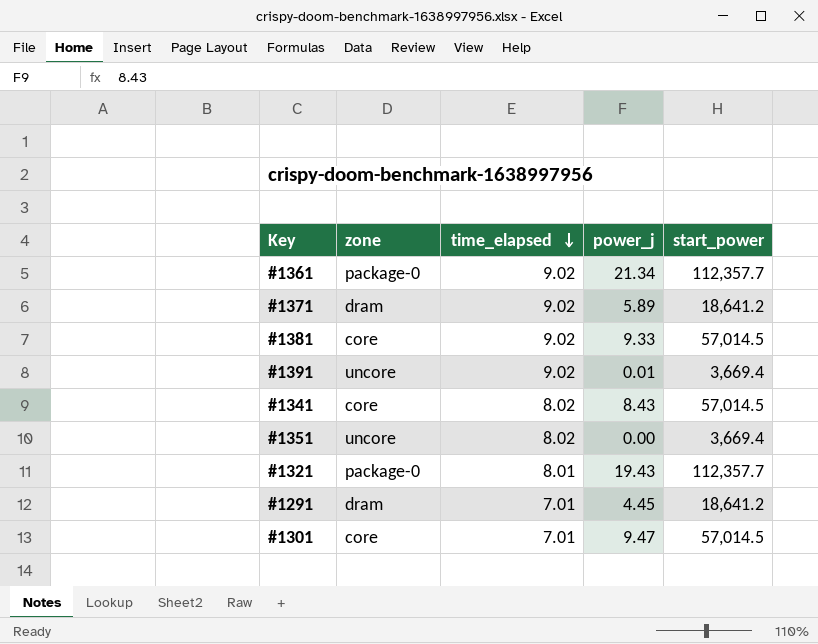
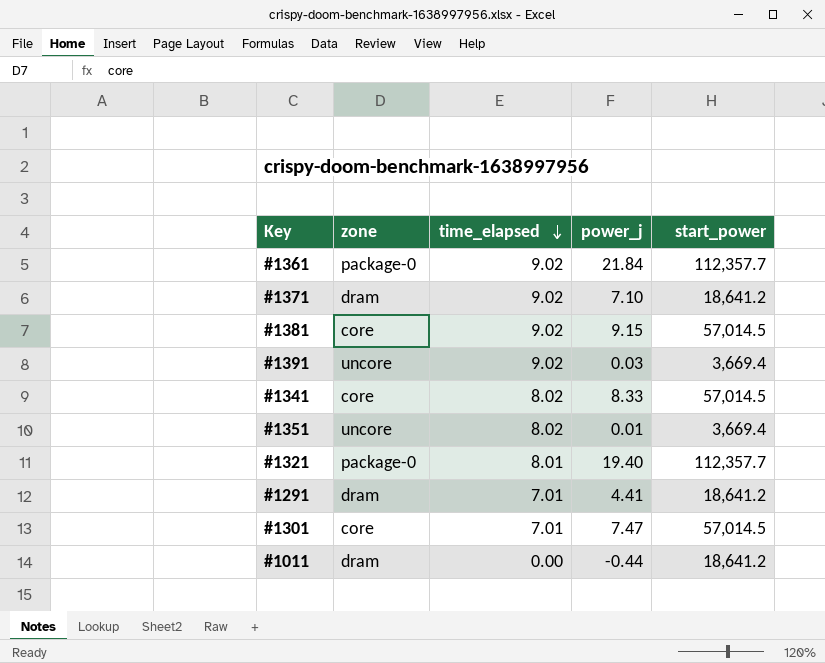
#1361 | power_j: 21.34 -> 21.84
#1371 | power_j: 5.89 -> 7.10
#1381 | power_j: 9.33 -> 9.15
#1391 | power_j: 0.01 -> 0.03
#1341 | power_j: 8.43 -> 8.33
#1351 | power_j: 0.00 -> 0.01
#1321 | power_j: 19.43 -> 19.40
#1291 | power_j: 4.45 -> 4.41
#1301 | power_j: 9.47 -> 7.47
row #1011: none -> dram | 0.00 | -0.44 | 18,641.2

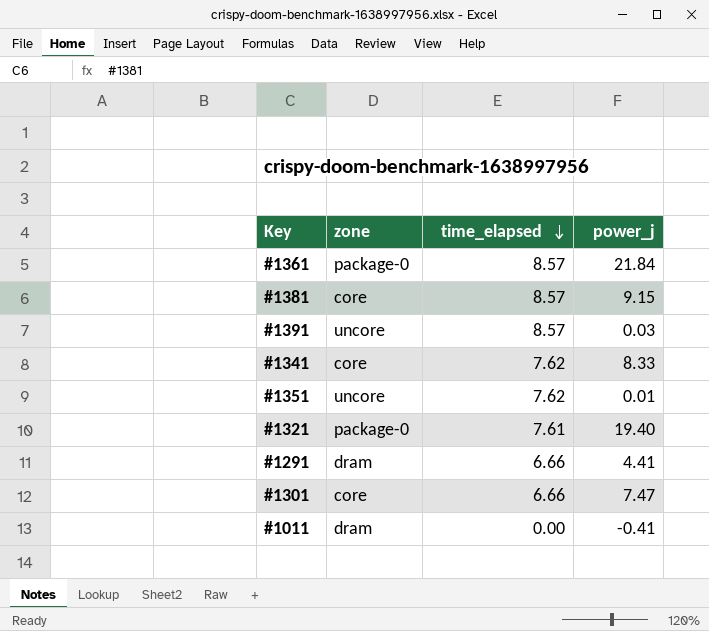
column start_power | position: 5 -> none
row #1371: dram | 9.02 | 7.10 | 18,641.2 -> none
#1361 | time_elapsed: 9.02 -> 8.57
#1381 | time_elapsed: 9.02 -> 8.57
#1391 | time_elapsed: 9.02 -> 8.57
#1341 | time_elapsed: 8.02 -> 7.62
#1351 | time_elapsed: 8.02 -> 7.62
#1321 | time_elapsed: 8.01 -> 7.61
#1291 | time_elapsed: 7.01 -> 6.66
#1301 | time_elapsed: 7.01 -> 6.66
#1011 | power_j: -0.44 -> -0.41

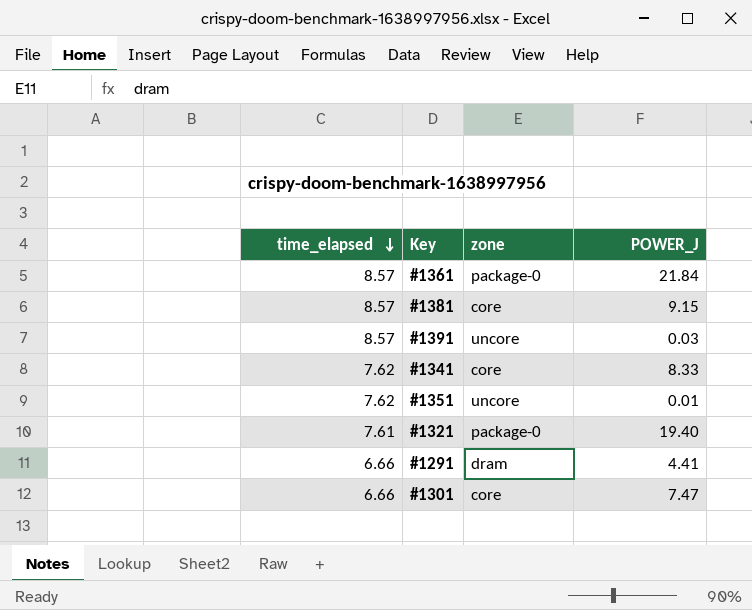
column time_elapsed | position: 3 -> 1
column name: power_j -> POWER_J
row #1011: dram | 0.00 | -0.41 -> none

